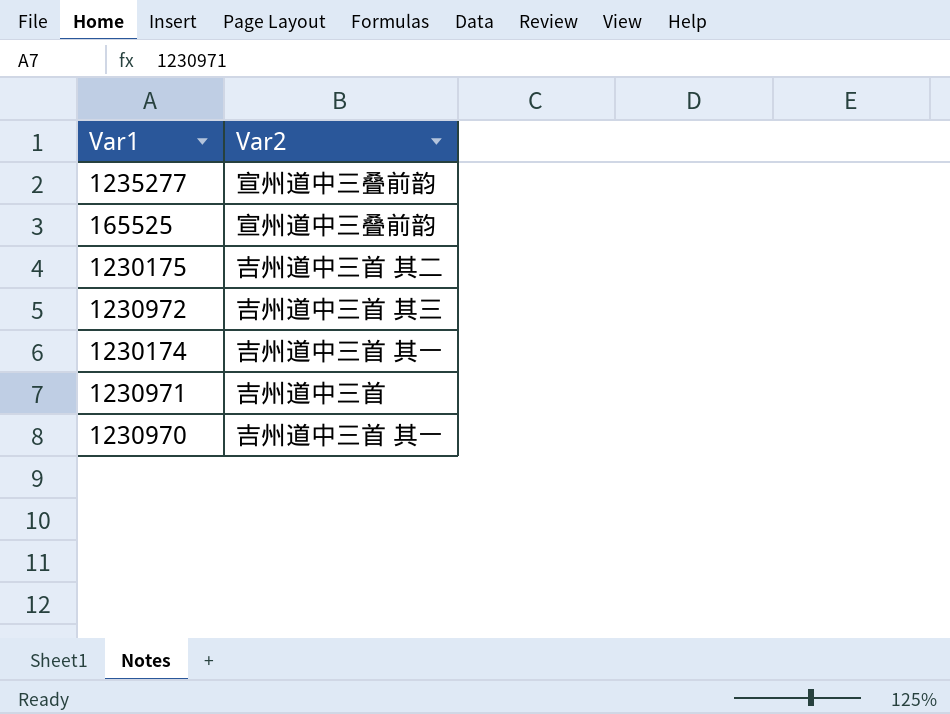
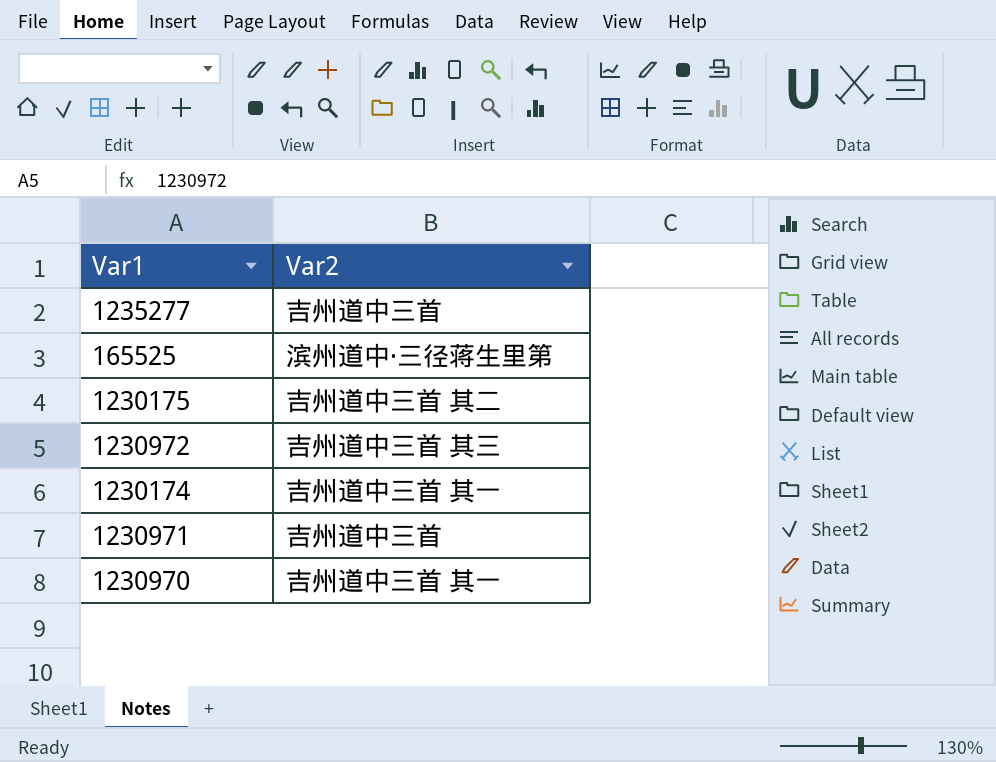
1235277 | Var2: 宣州道中三叠前韵 -> 吉州道中三首
165525 | Var2: 宣州道中三叠前韵 -> 滨州道中·三径蒋生里第

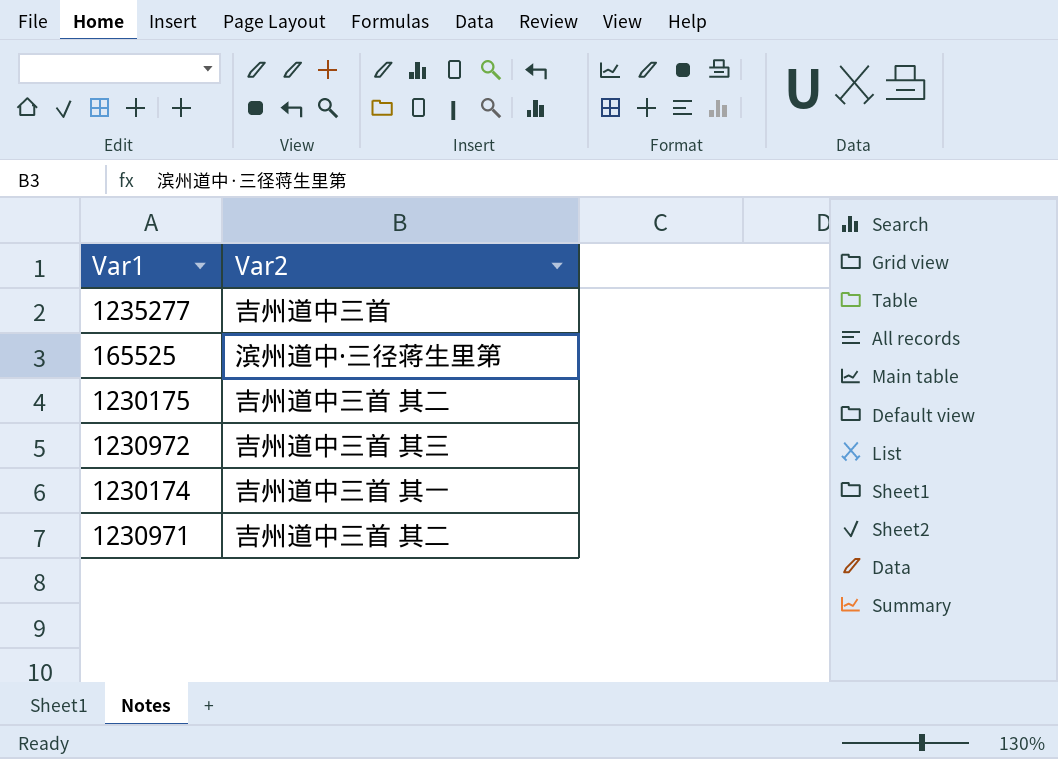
row 1230970: 吉州道中三首 其一 -> none
1230971 | Var2: 吉州道中三首 -> 吉州道中三首 其二

